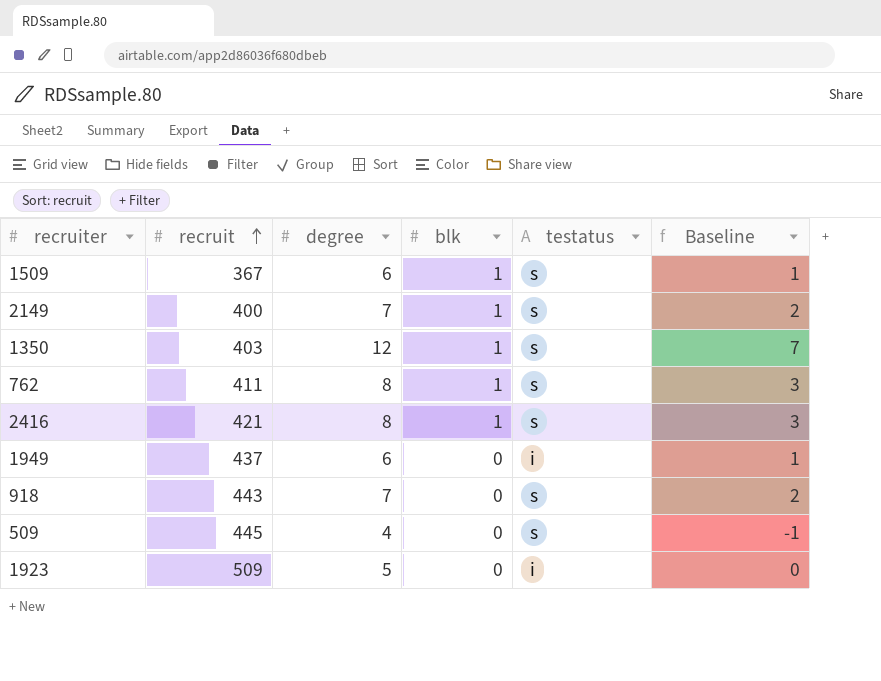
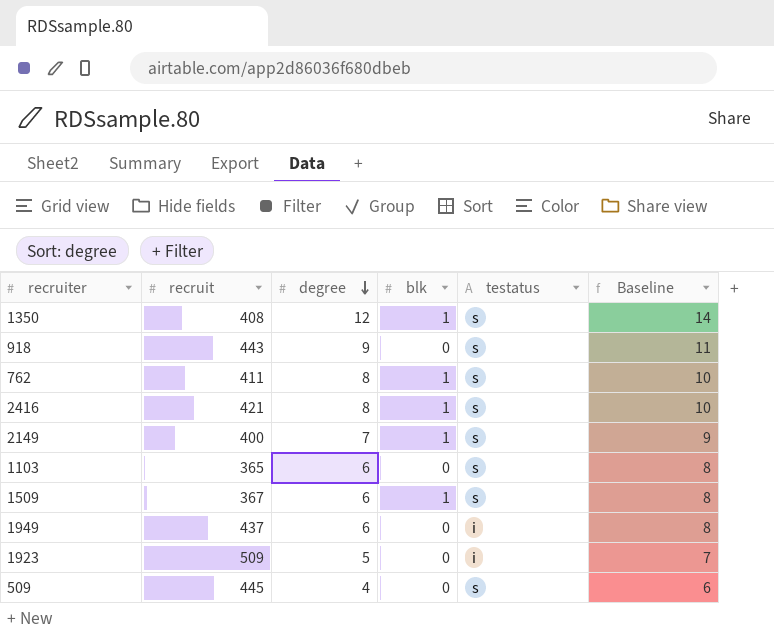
row order: recruit ascending -> degree descending
column Baseline | formula: [degree] - 5 -> [degree] + 2
1350 | recruit: 403 -> 408
918 | degree: 7 -> 9
row 1103: none -> 365 | 6 | 0 | s | 8

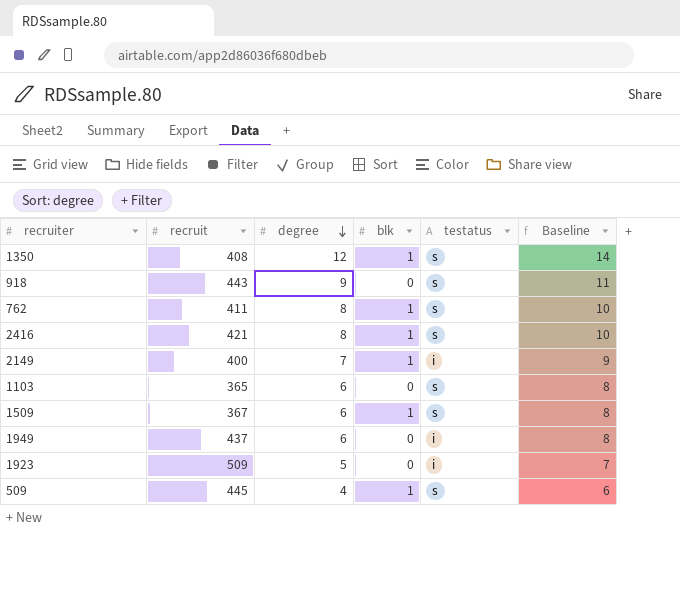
2149 | testatus: s -> i
509 | blk: 0 -> 1

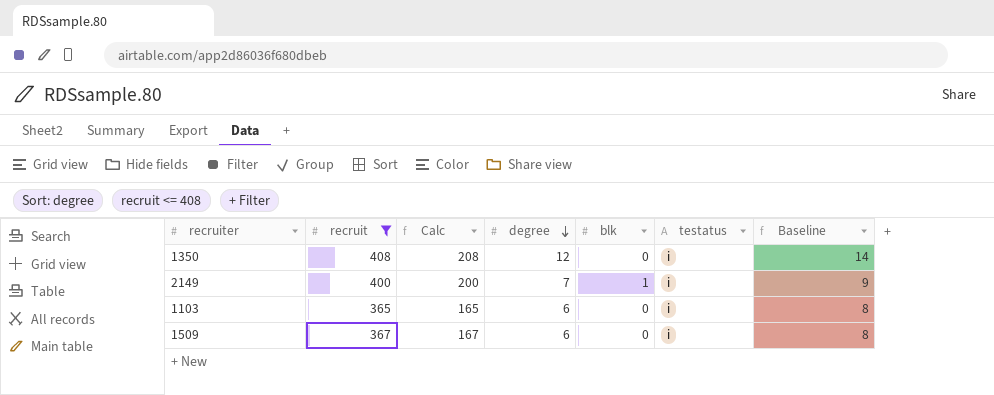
filter: none -> recruit <= 408
column Calc | formula: none -> [recruit] - 200
1350 | blk: 1 -> 0
1350 | testatus: s -> i
1103 | testatus: s -> i
1509 | blk: 1 -> 0
1509 | testatus: s -> i

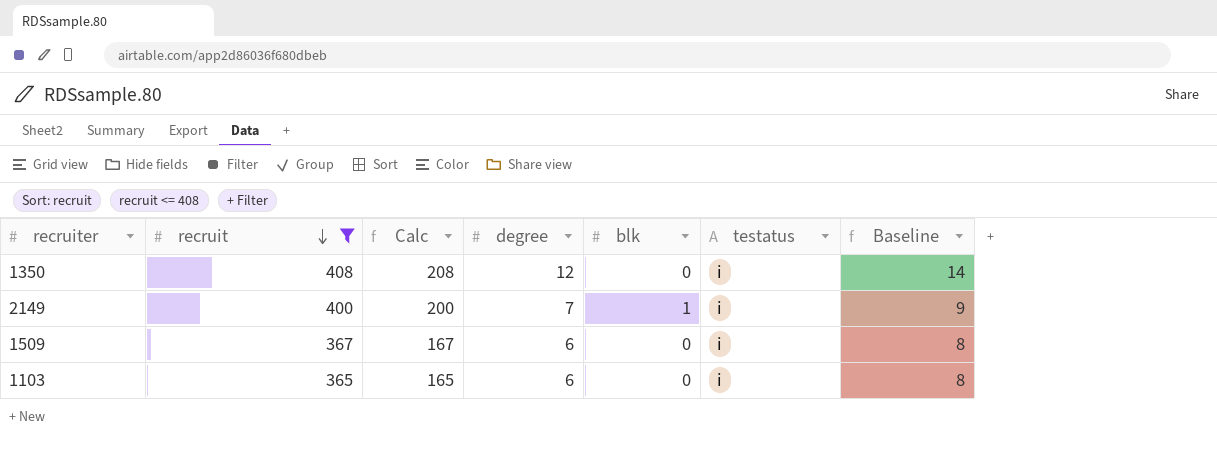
row order: degree descending -> recruit descending

